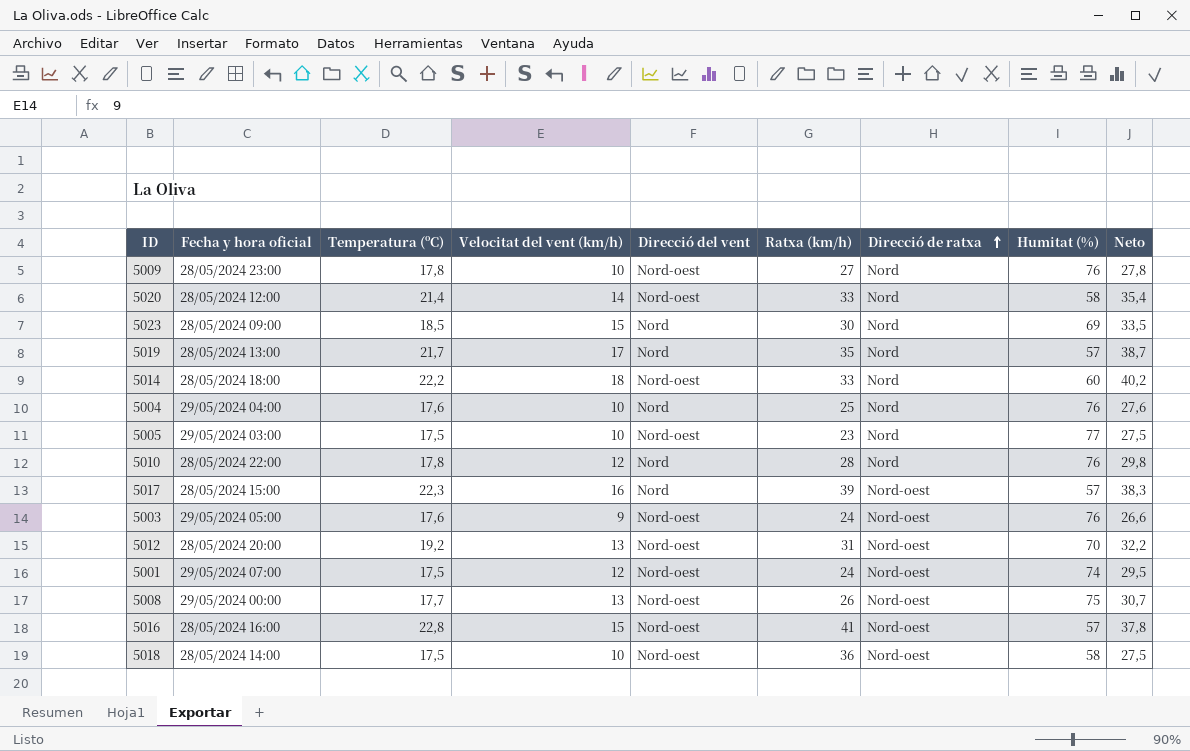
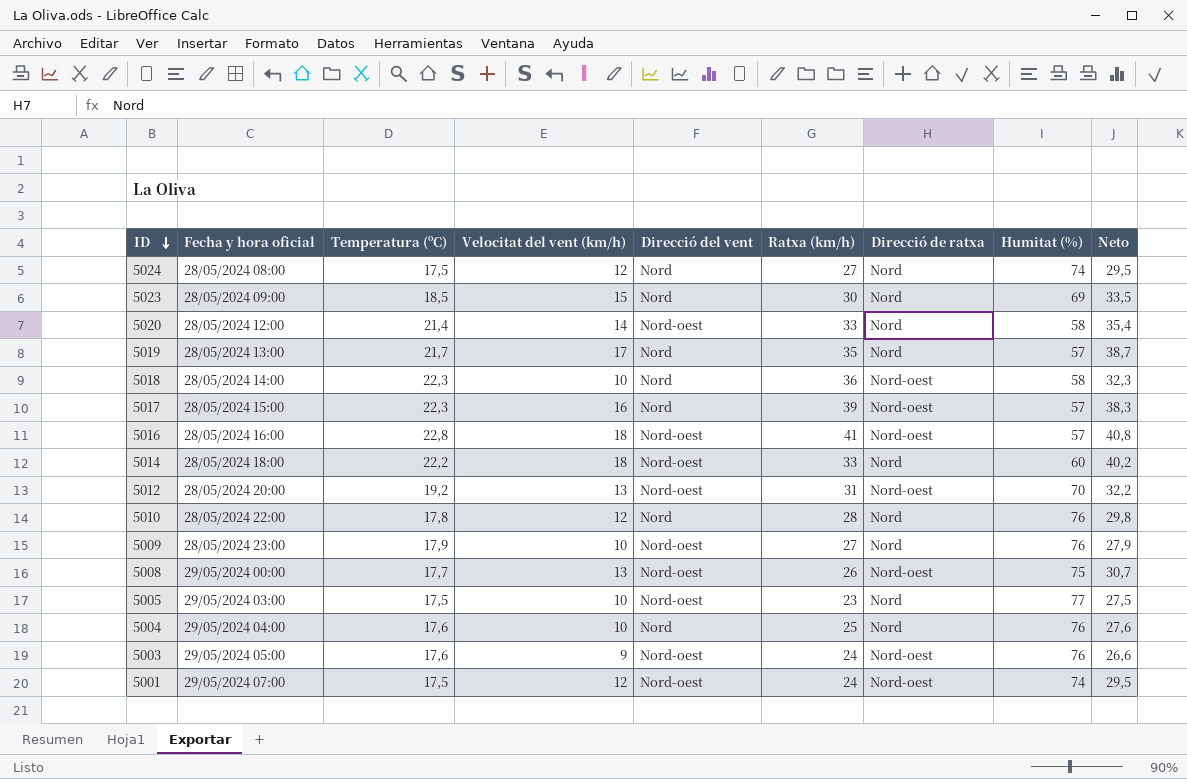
row order: Direcció de ratxa ascending -> ID descending
row 5024: none -> 28/05/2024 08:00 | 17,5 | 12 | Nord | 27 | Nord | 74 | 29,5
5018 | Temperatura (ºC): 17,5 -> 22,3
5018 | Direcció del vent: Nord-oest -> Nord
5018 | Neto: 27,5 -> 32,3
5016 | Velocitat del vent (km/h): 15 -> 18
5016 | Neto: 37,8 -> 40,8
5009 | Temperatura (ºC): 17,8 -> 17,9
5009 | Neto: 27,8 -> 27,9

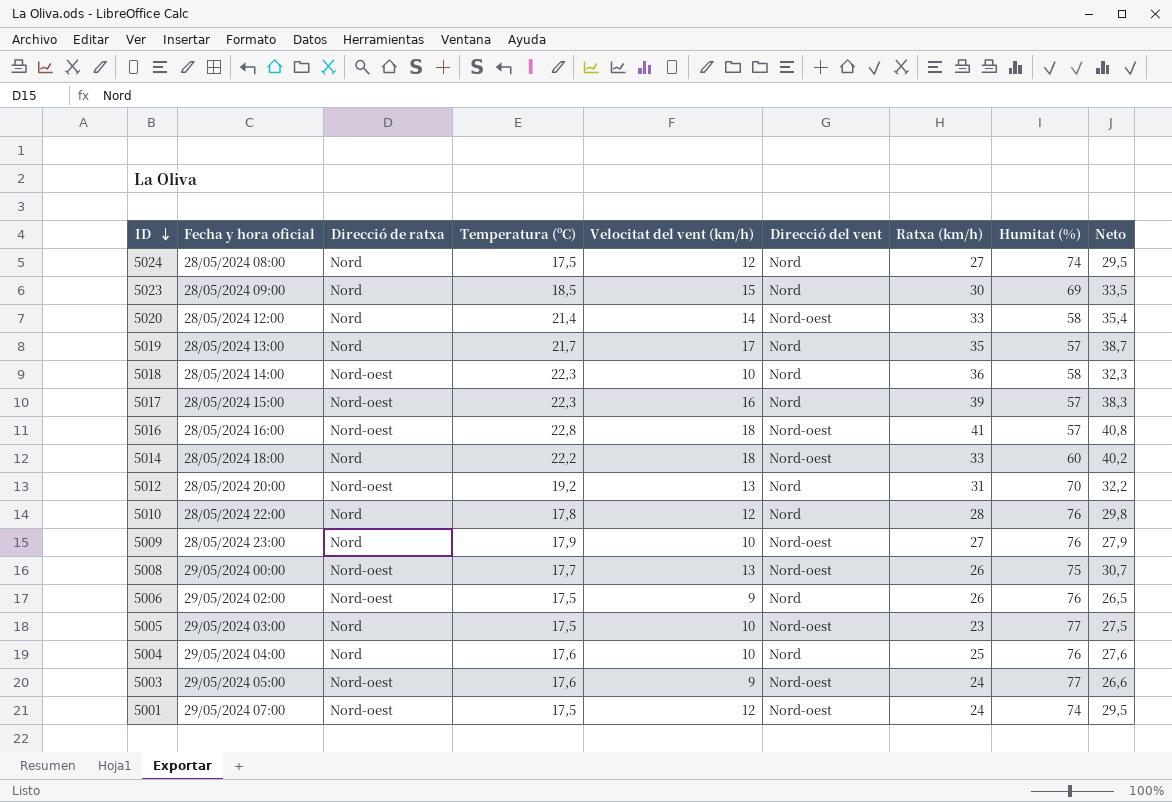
column Direcció de ratxa | position: 7 -> 3
5012 | Direcció del vent: Nord-oest -> Nord
row 5006: none -> 29/05/2024 02:00 | Nord-oest | 17,5 | 9 | Nord | 26 | 76 | 26,5
5003 | Humitat (%): 76 -> 77

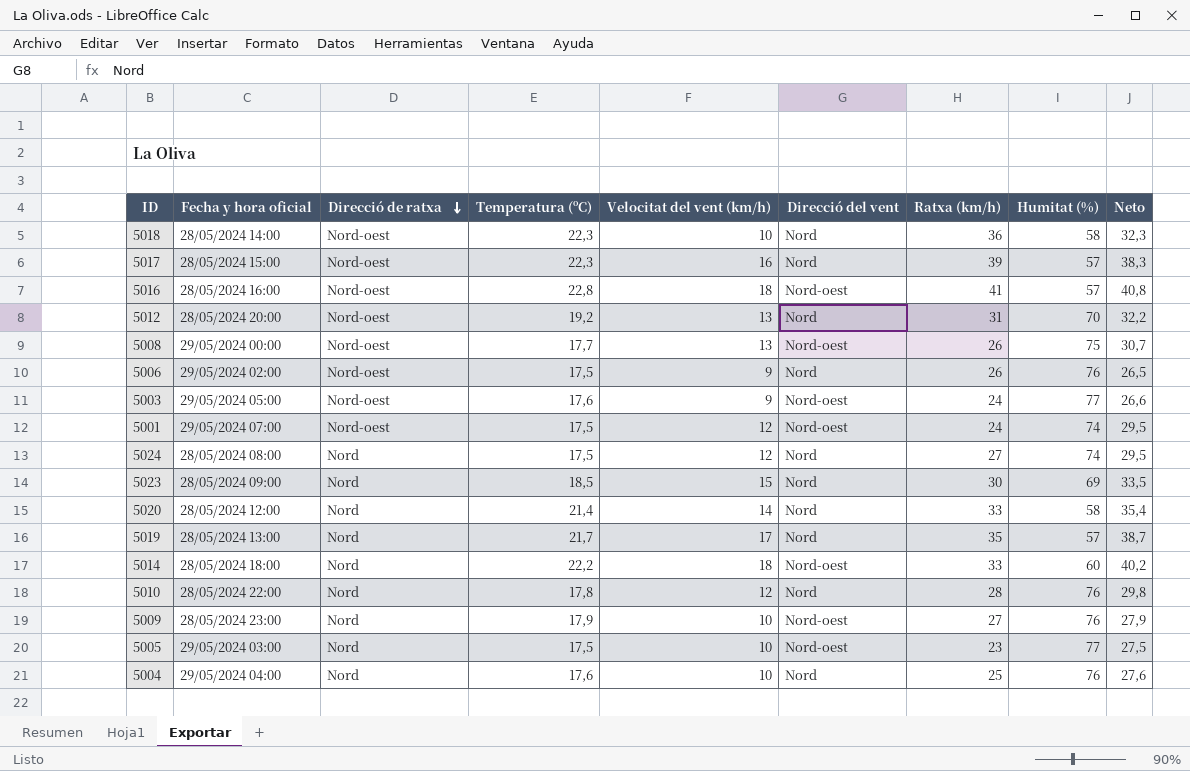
row order: ID descending -> Direcció de ratxa descending
5020 | Direcció del vent: Nord-oest -> Nord

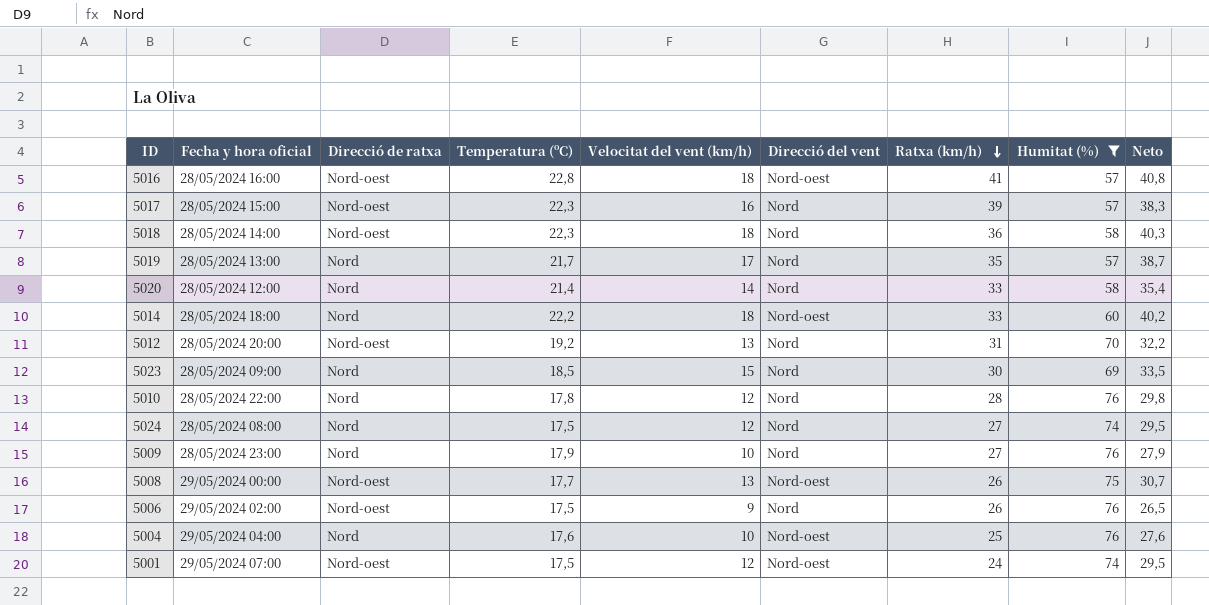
filter: none -> Humitat (%) != 77
row order: Direcció de ratxa descending -> Ratxa (km/h) descending
5018 | Velocitat del vent (km/h): 10 -> 18
5018 | Neto: 32,3 -> 40,3
5009 | Direcció del vent: Nord-oest -> Nord
5004 | Direcció del vent: Nord -> Nord-oest

